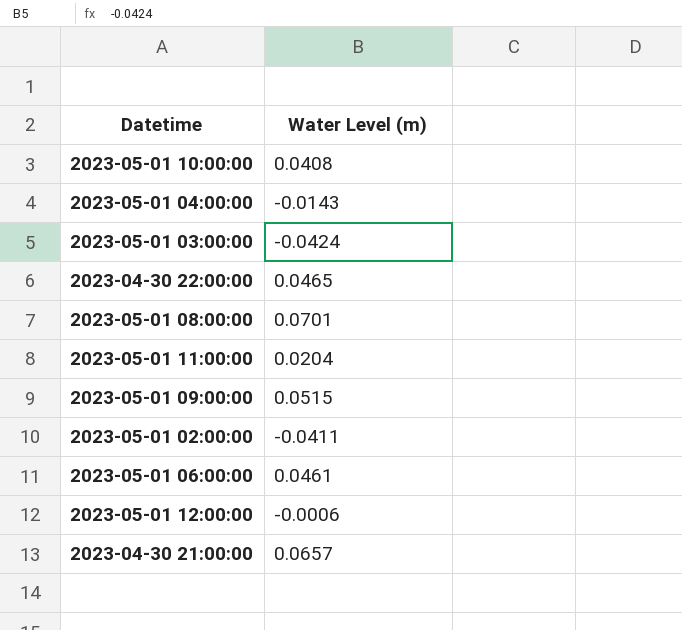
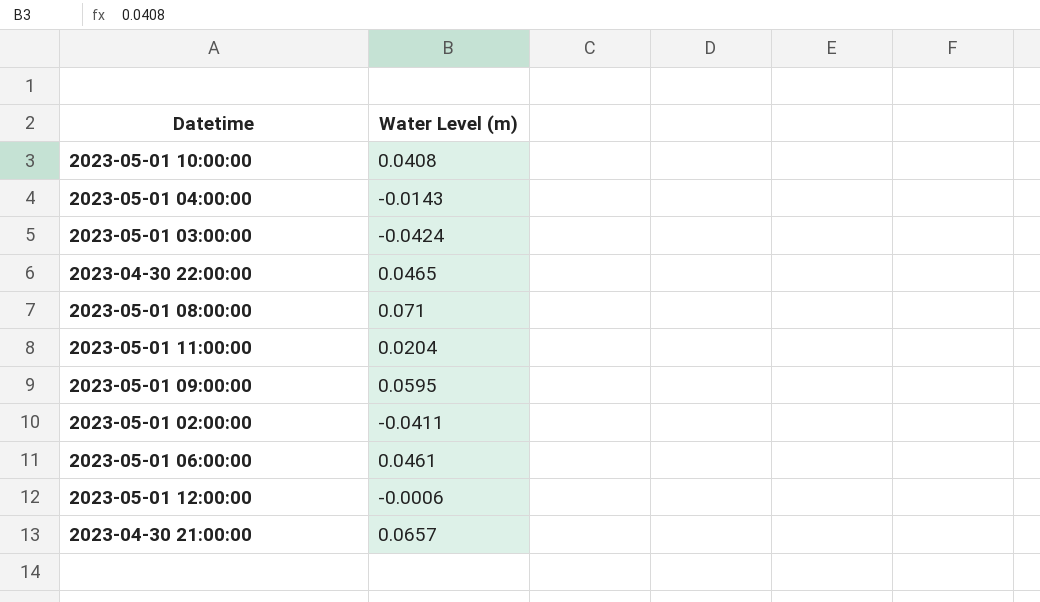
2023-05-01 08:00:00 | Water Level (m): 0.0701 -> 0.071
2023-05-01 09:00:00 | Water Level (m): 0.0515 -> 0.0595

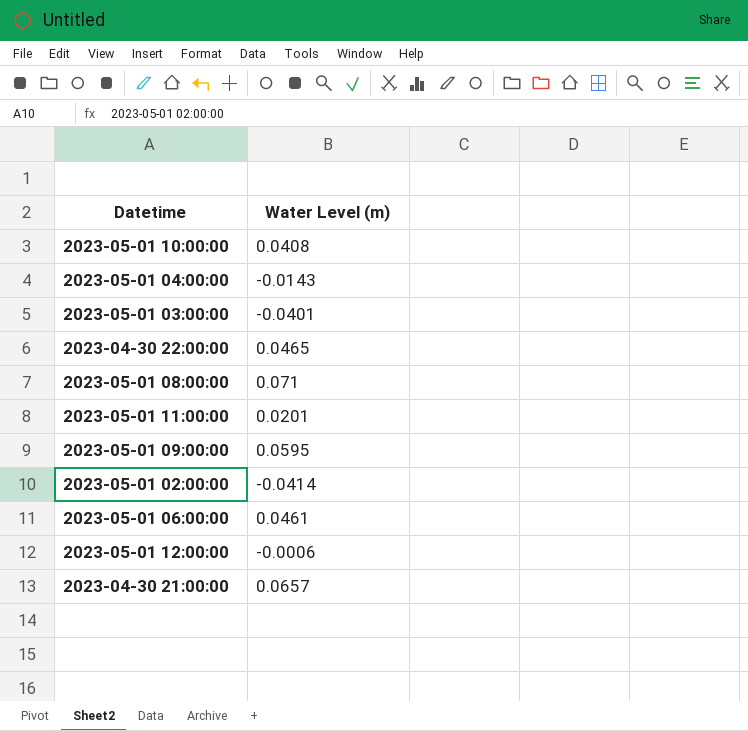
2023-05-01 03:00:00 | Water Level (m): -0.0424 -> -0.0401
2023-05-01 11:00:00 | Water Level (m): 0.0204 -> 0.0201
2023-05-01 02:00:00 | Water Level (m): -0.0411 -> -0.0414

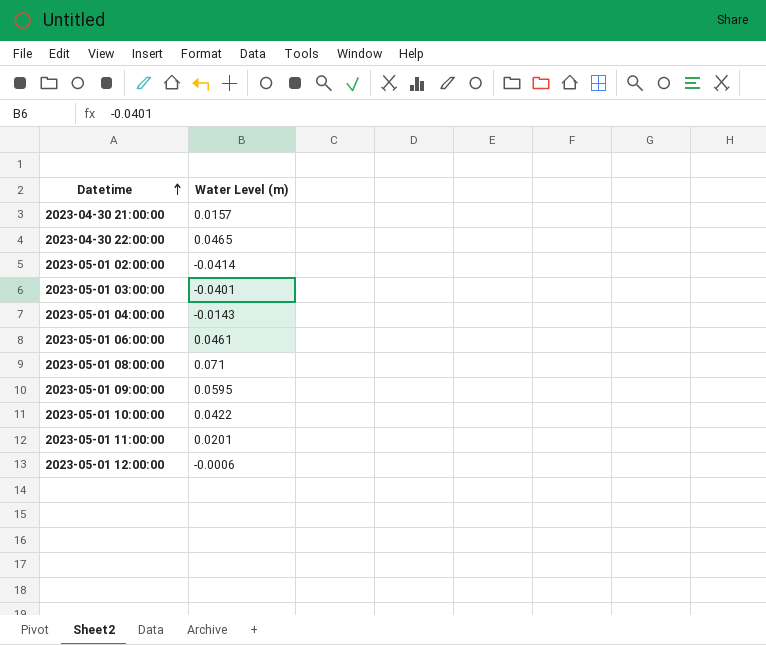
row order: none -> Datetime ascending
2023-04-30 21:00:00 | Water Level (m): 0.0657 -> 0.0157
2023-05-01 10:00:00 | Water Level (m): 0.0408 -> 0.0422

